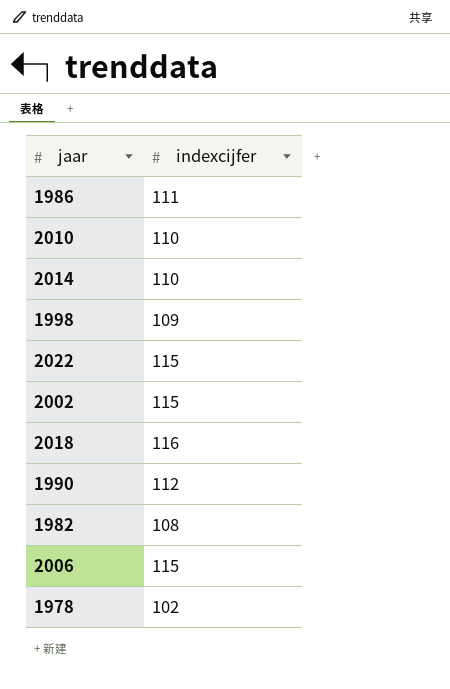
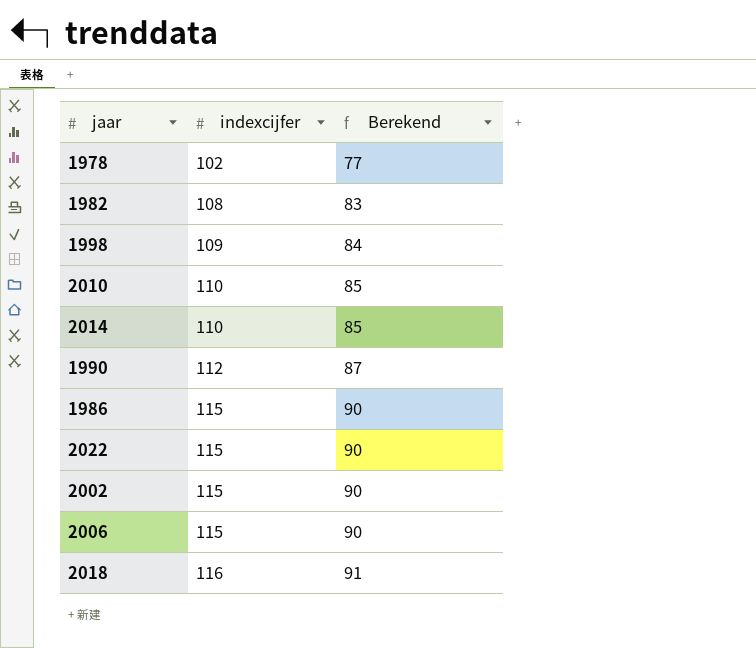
row order: none -> indexcijfer ascending
column Berekend | formula: none -> [indexcijfer] - 25
1986 | indexcijfer: 111 -> 115

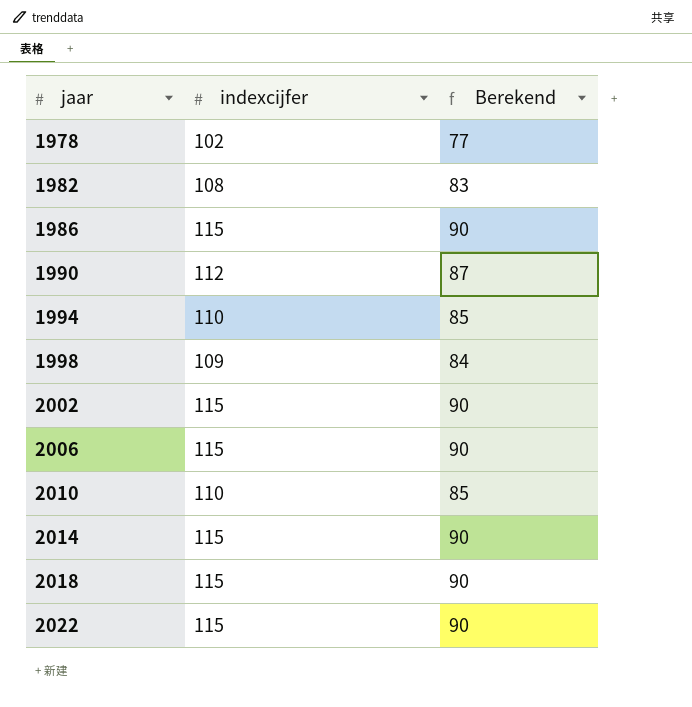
row order: indexcijfer ascending -> jaar ascending
row 1994: none -> 110 | 85
2014 | indexcijfer: 110 -> 115
2014 | Berekend: 85 -> 90
2018 | indexcijfer: 116 -> 115
2018 | Berekend: 91 -> 90

